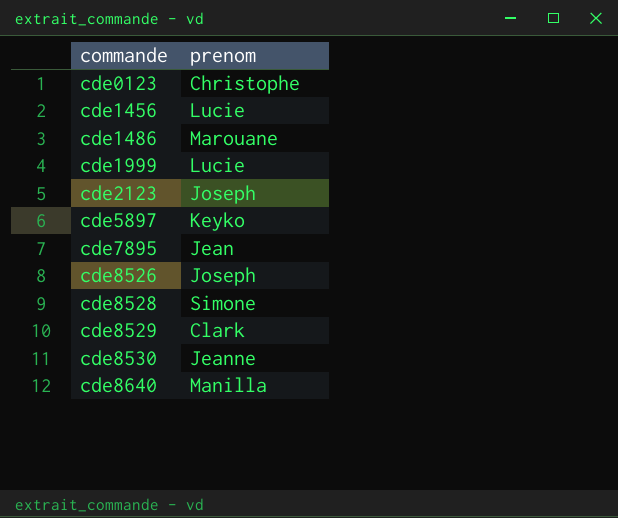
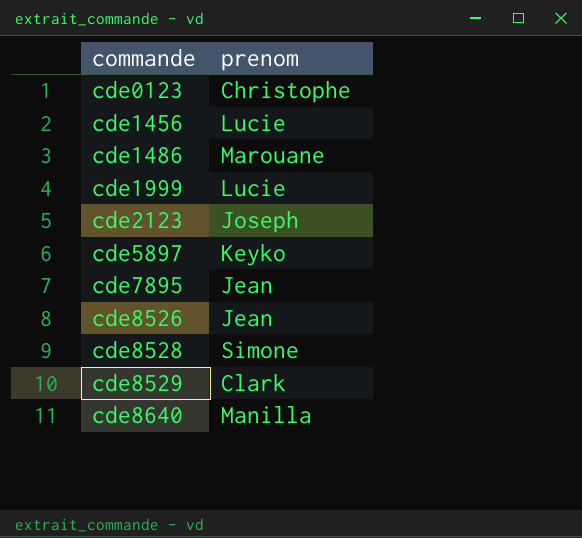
row cde8530: Jeanne -> none
cde8526 | prenom: Joseph -> Jean

